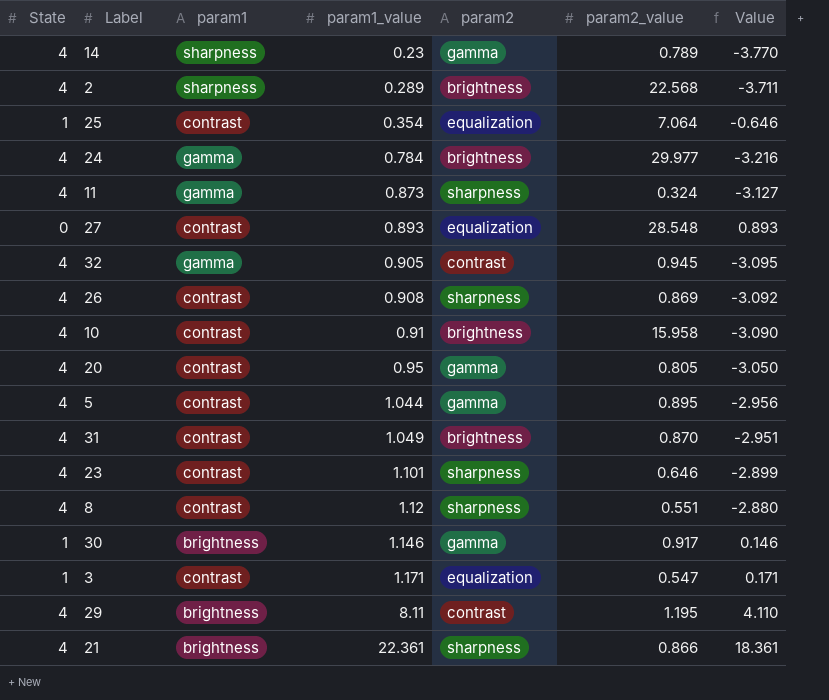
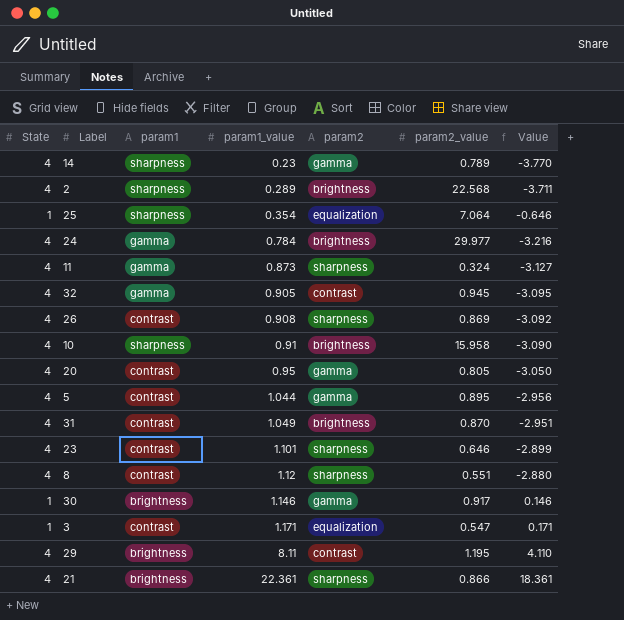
row 27: 0 | contrast | 0.893 | equalization | 28.548 | 0.893 -> none
25 | param1: contrast -> sharpness
10 | param1: contrast -> sharpness

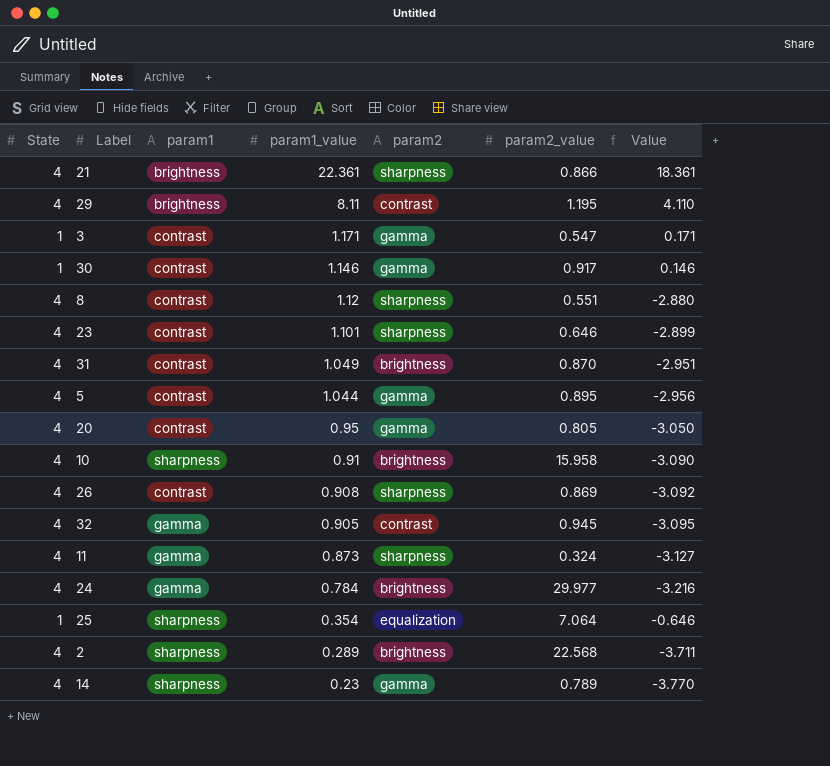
row order: param1_value ascending -> param1_value descending
3 | param2: equalization -> gamma
30 | param1: brightness -> contrast

